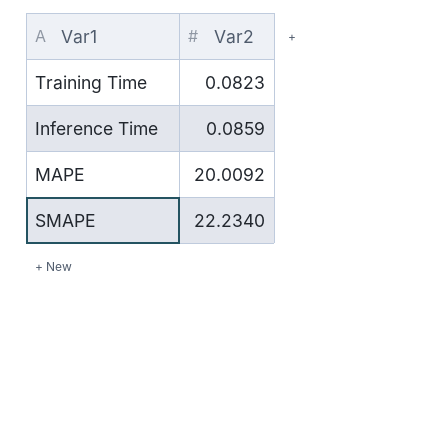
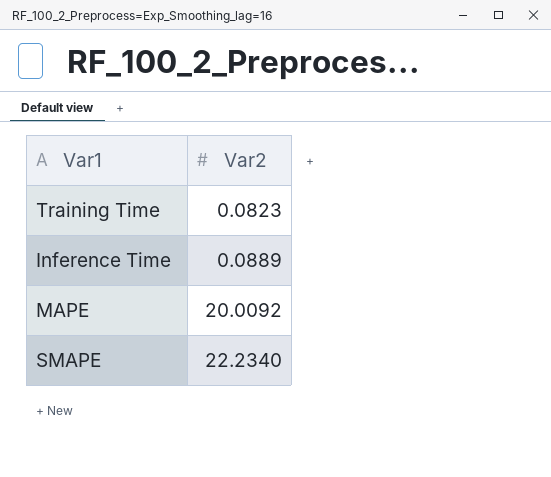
Inference Time | Var2: 0.0859 -> 0.0889

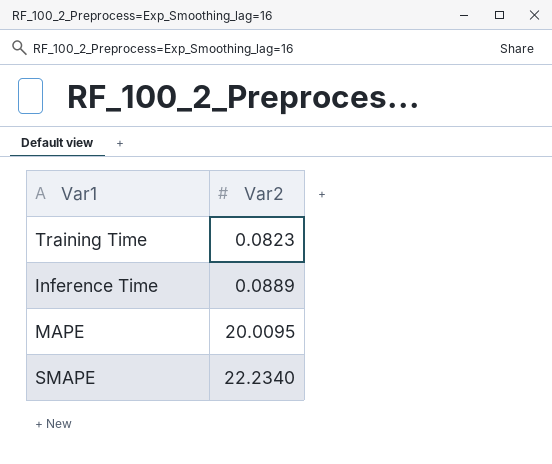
MAPE | Var2: 20.0092 -> 20.0095

